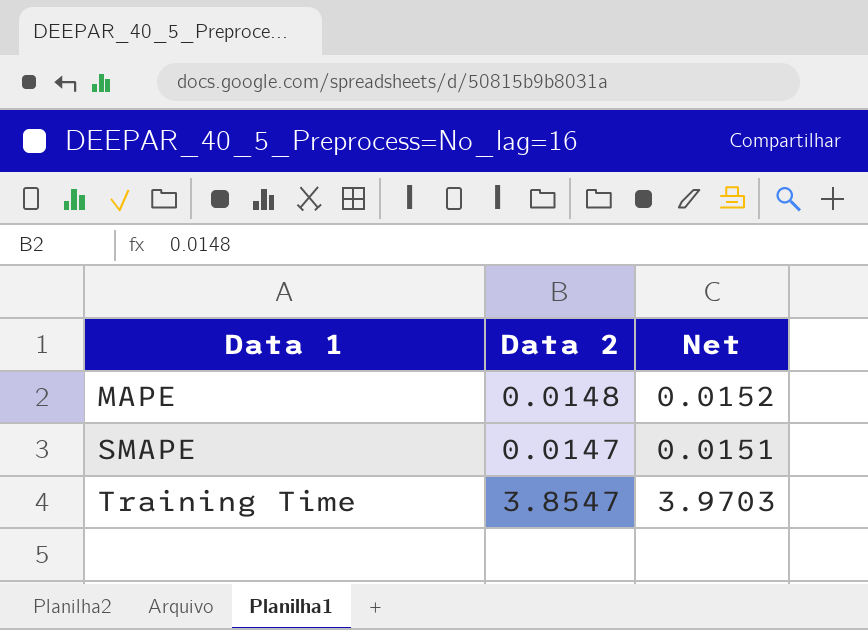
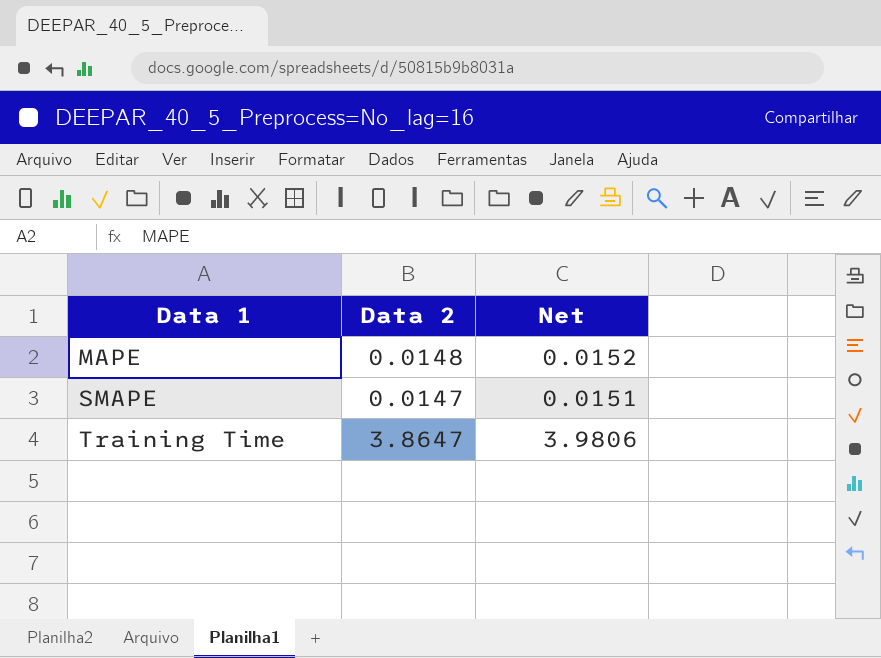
Training Time | Data 2: 3.8547 -> 3.8647
Training Time | Net: 3.9703 -> 3.9806

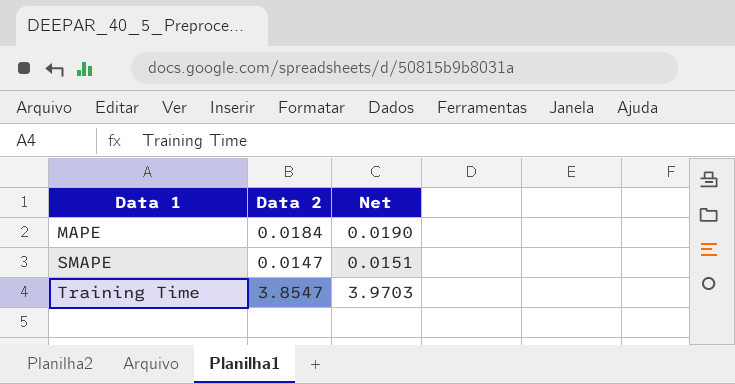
MAPE | Data 2: 0.0148 -> 0.0184
MAPE | Net: 0.0152 -> 0.0190
Training Time | Data 2: 3.8647 -> 3.8547
Training Time | Net: 3.9806 -> 3.9703

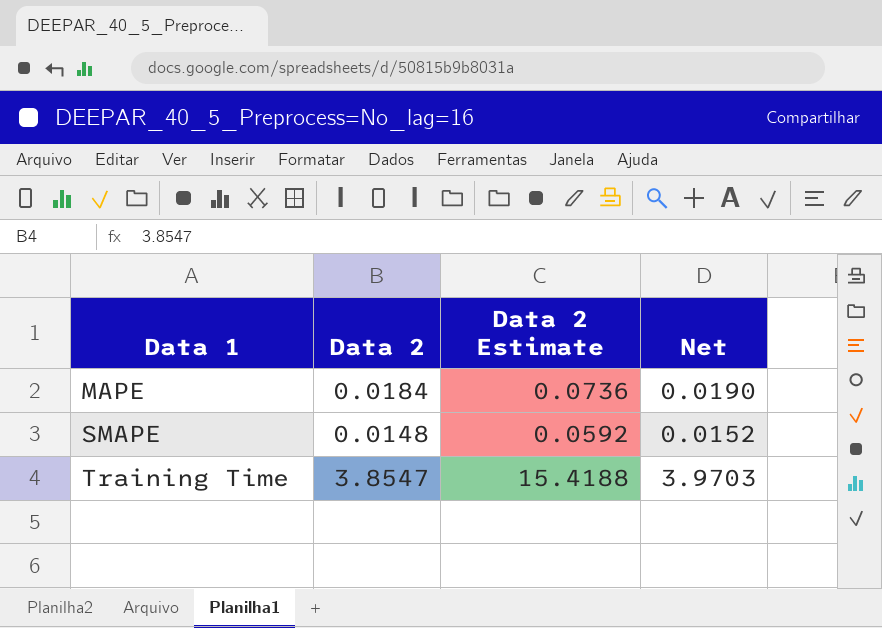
column Data 2 Estimate | formula: none -> [Data 2] * 4
SMAPE | Data 2: 0.0147 -> 0.0148
SMAPE | Net: 0.0151 -> 0.0152

